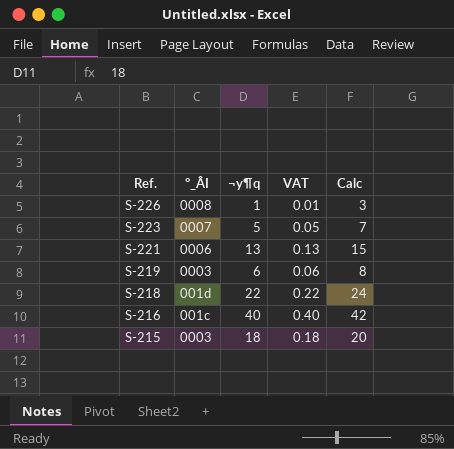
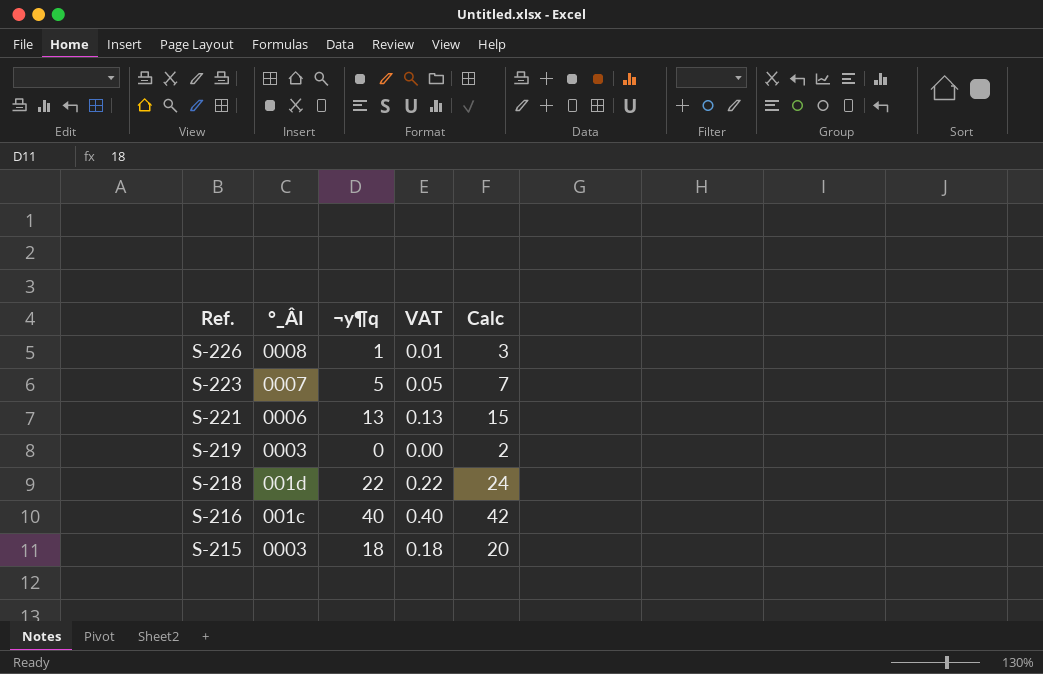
S-219 | ¬y¶q: 6 -> 0
S-219 | VAT: 0.06 -> 0.00
S-219 | Calc: 8 -> 2

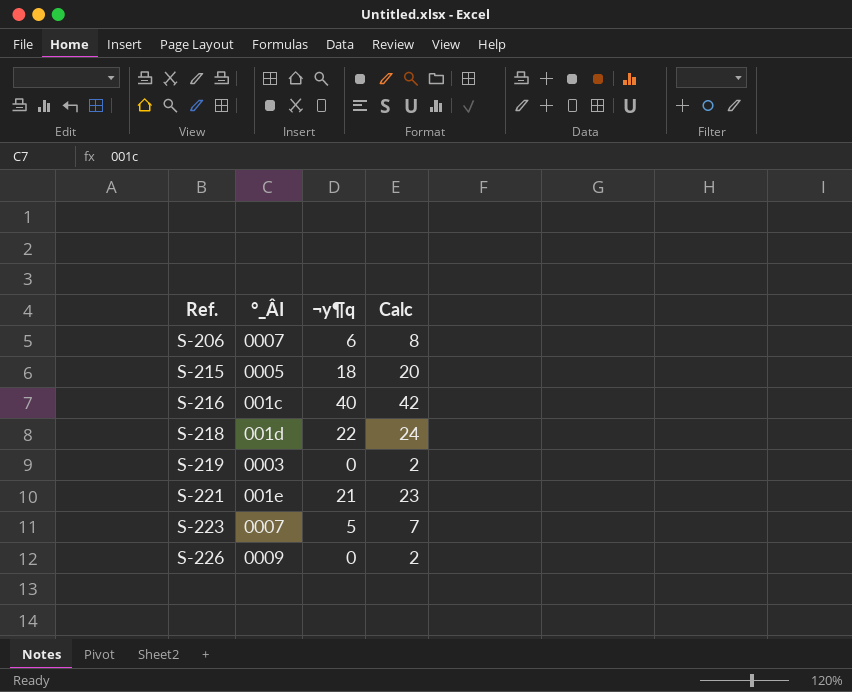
row order: Ref. descending -> Ref. ascending
column VAT | formula: [¬y¶q] * 0.01 -> none
row S-206: none -> 0007 | 6 | 8
S-215 | °_ÂI: 0003 -> 0005
S-221 | °_ÂI: 0006 -> 001e
S-221 | ¬y¶q: 13 -> 21
S-221 | Calc: 15 -> 23
S-226 | °_ÂI: 0008 -> 0009
S-226 | ¬y¶q: 1 -> 0
S-226 | Calc: 3 -> 2

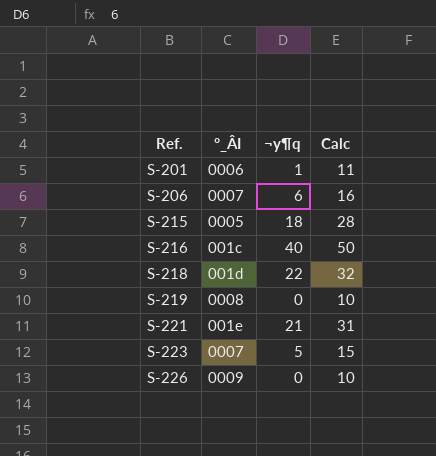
column Calc | formula: [¬y¶q] + 2 -> [¬y¶q] + 10
row S-201: none -> 0006 | 1 | 11
S-219 | °_ÂI: 0003 -> 0008

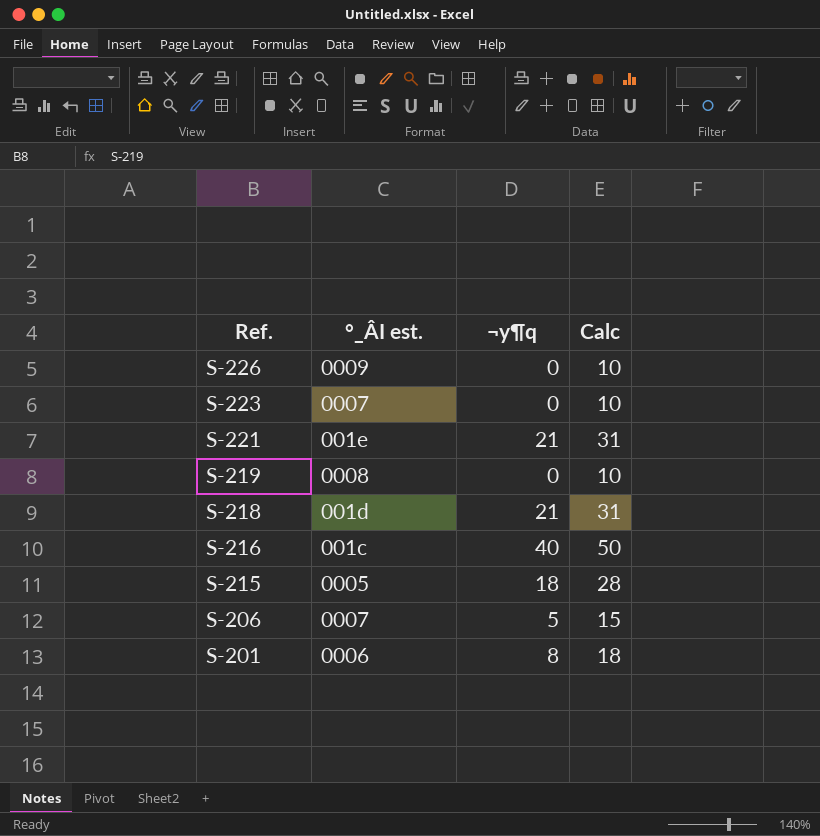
row order: Ref. ascending -> Ref. descending
column name: °_ÂI -> °_ÂI est.
S-223 | ¬y¶q: 5 -> 0
S-223 | Calc: 15 -> 10
S-218 | ¬y¶q: 22 -> 21
S-218 | Calc: 32 -> 31
S-206 | ¬y¶q: 6 -> 5
S-206 | Calc: 16 -> 15
S-201 | ¬y¶q: 1 -> 8
S-201 | Calc: 11 -> 18

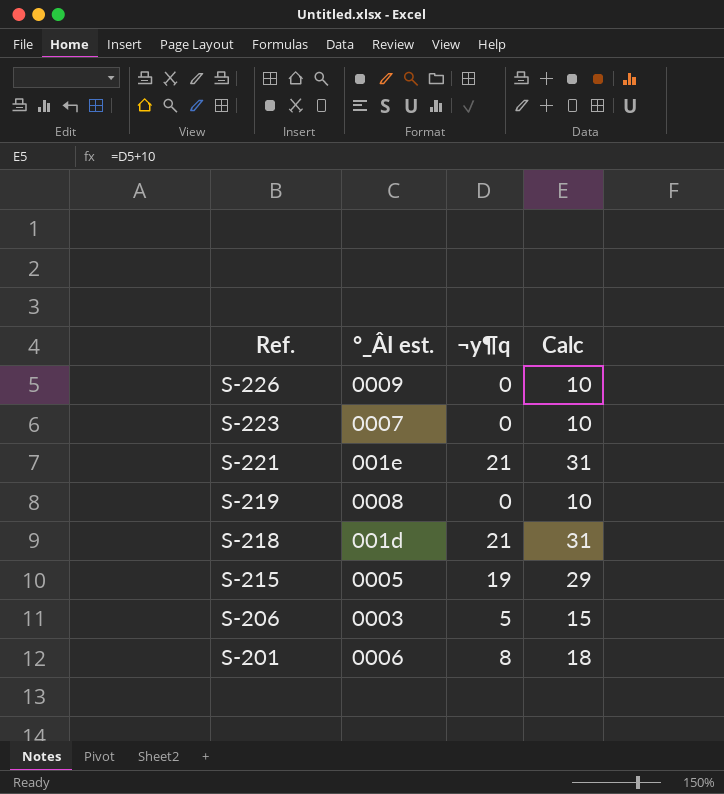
row S-216: 001c | 40 | 50 -> none
S-215 | ¬y¶q: 18 -> 19
S-215 | Calc: 28 -> 29
S-206 | °_ÂI est.: 0007 -> 0003

